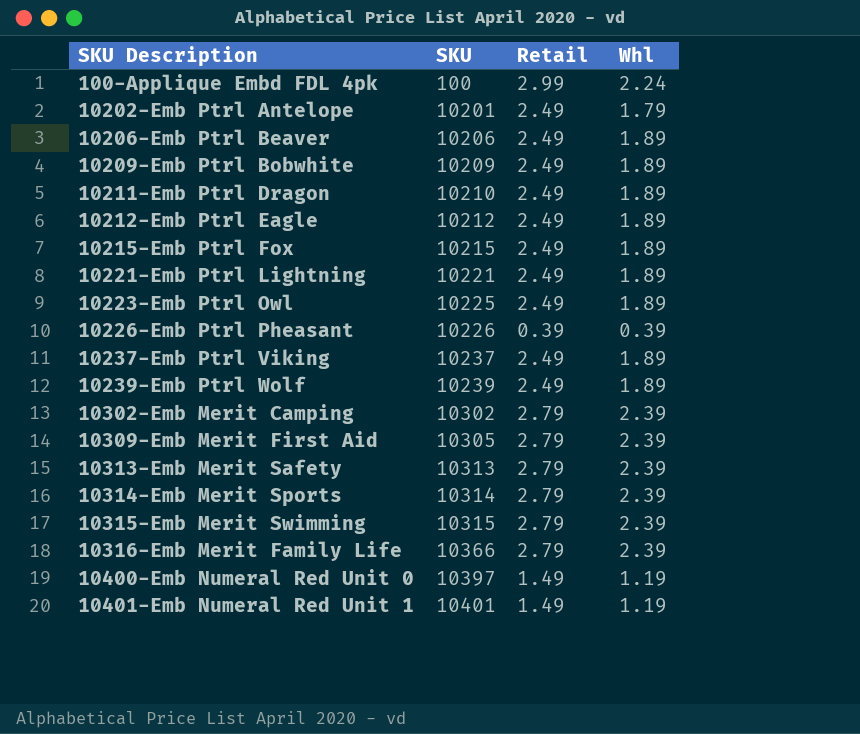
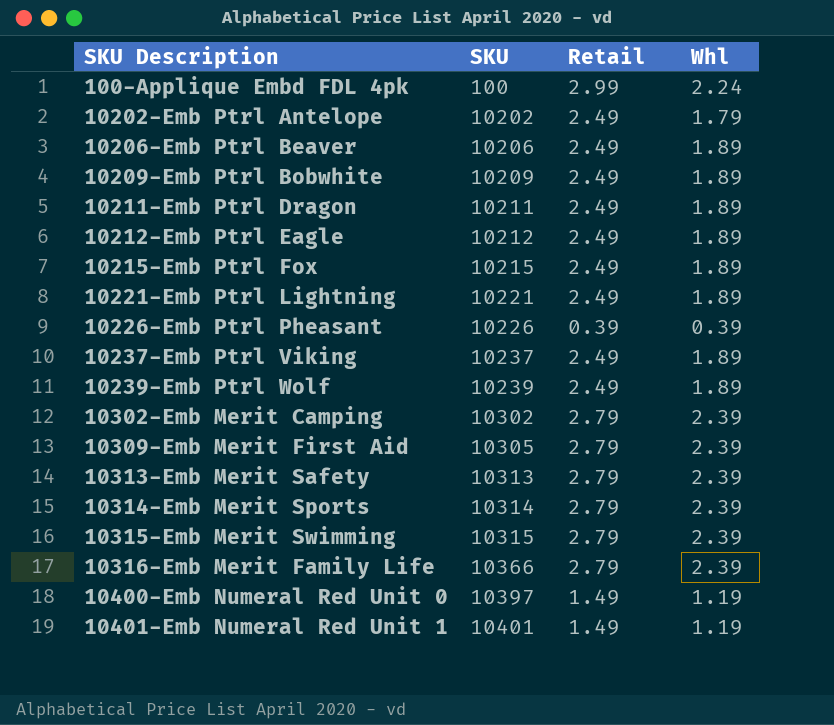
row 10223-Emb Ptrl Owl: 10225 | 2.49 | 1.89 -> none
10202-Emb Ptrl Antelope | SKU: 10201 -> 10202
10211-Emb Ptrl Dragon | SKU: 10210 -> 10211

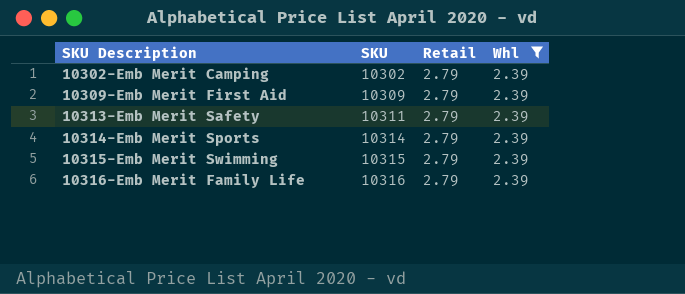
filter: none -> Whl = 2.39
10309-Emb Merit First Aid | SKU: 10305 -> 10309
10313-Emb Merit Safety | SKU: 10313 -> 10311
10316-Emb Merit Family Life | SKU: 10366 -> 10316

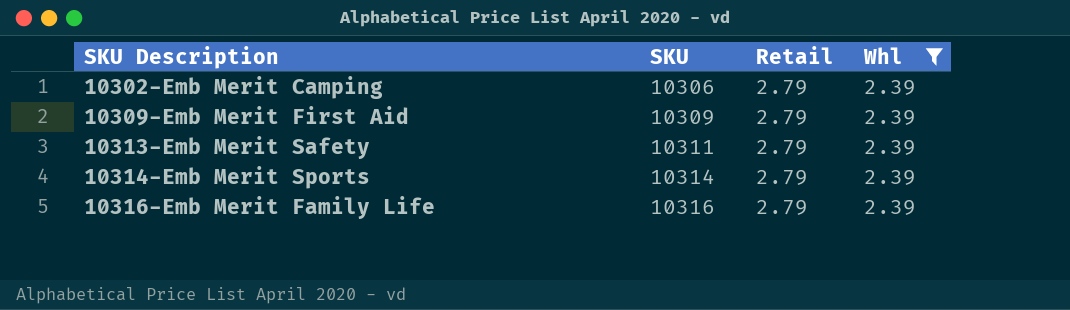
row 10315-Emb Merit Swimming: 10315 | 2.79 | 2.39 -> none
10302-Emb Merit Camping | SKU: 10302 -> 10306

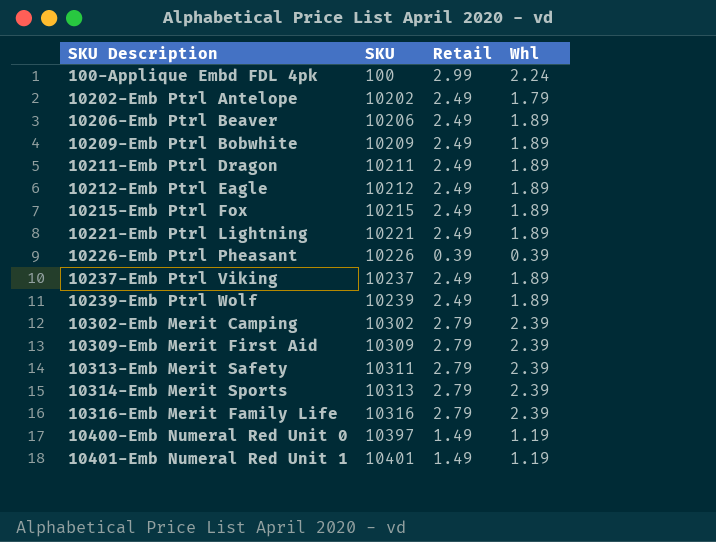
filter: Whl = 2.39 -> none
10302-Emb Merit Camping | SKU: 10306 -> 10302
10314-Emb Merit Sports | SKU: 10314 -> 10313

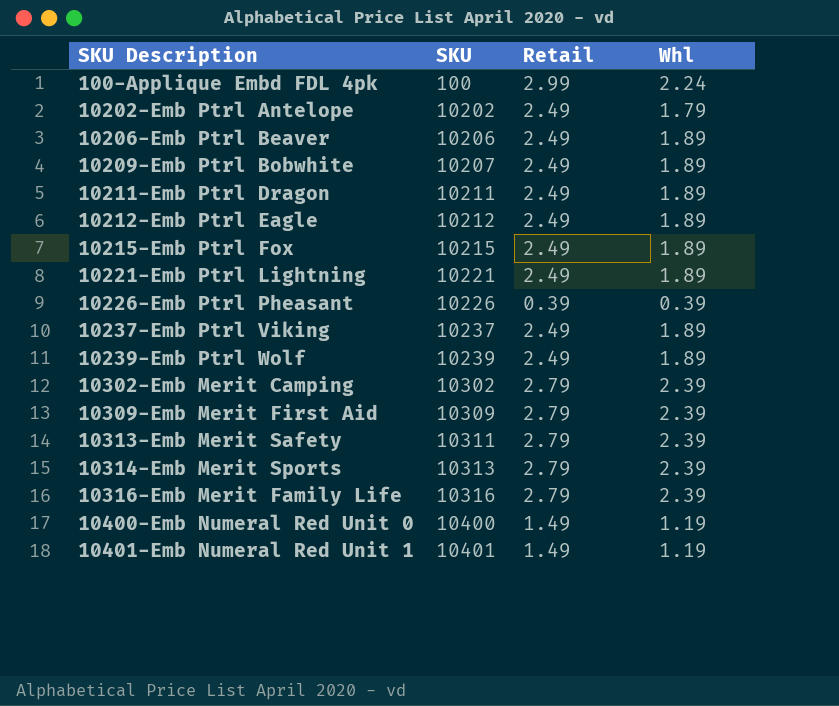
10209-Emb Ptrl Bobwhite | SKU: 10209 -> 10207
10400-Emb Numeral Red Unit 0 | SKU: 10397 -> 10400

